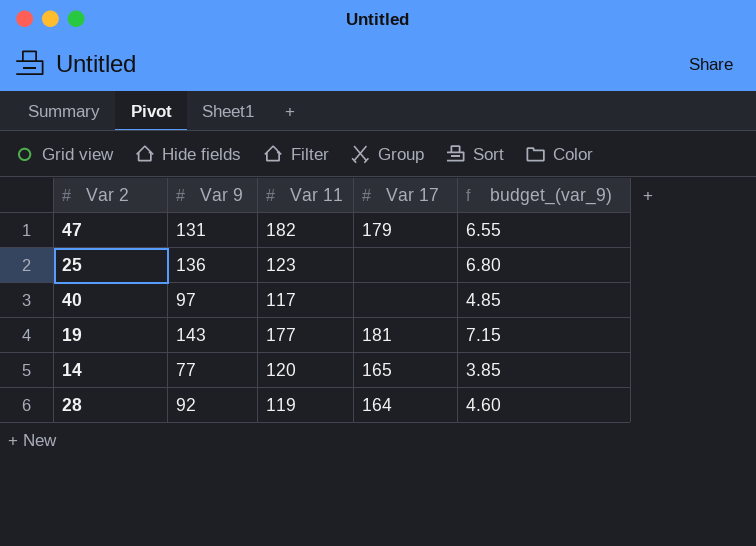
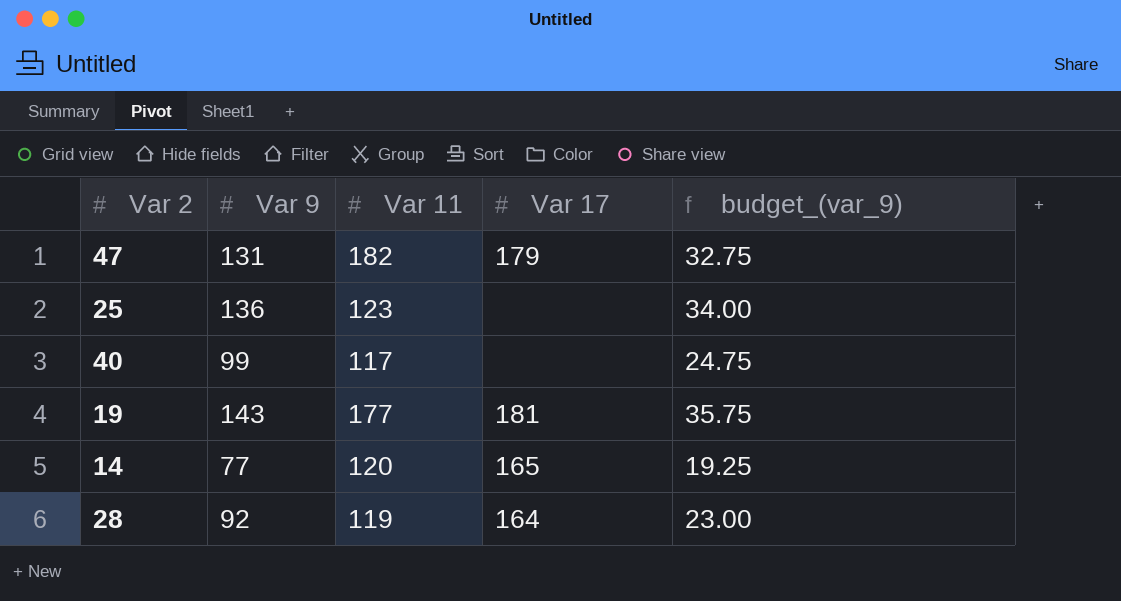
column budget_(var_9) | formula: [Var 9] * 0.05 -> [Var 9] * 0.25
40 | Var 9: 97 -> 99

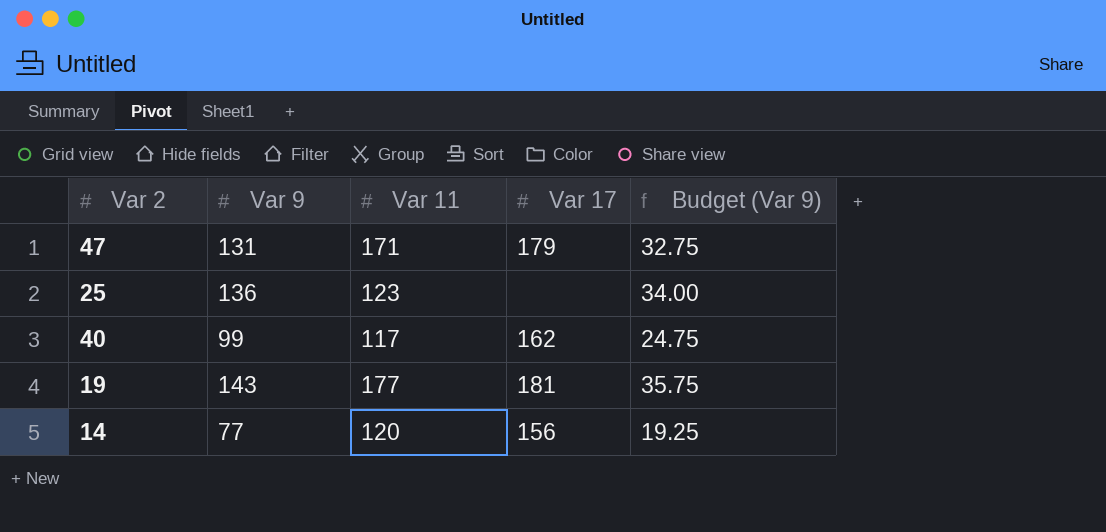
column name: budget_(var_9) -> Budget (Var 9)
row 28: 92 | 119 | 164 | 23.00 -> none
47 | Var 11: 182 -> 171
40 | Var 17: none -> 162
14 | Var 17: 165 -> 156

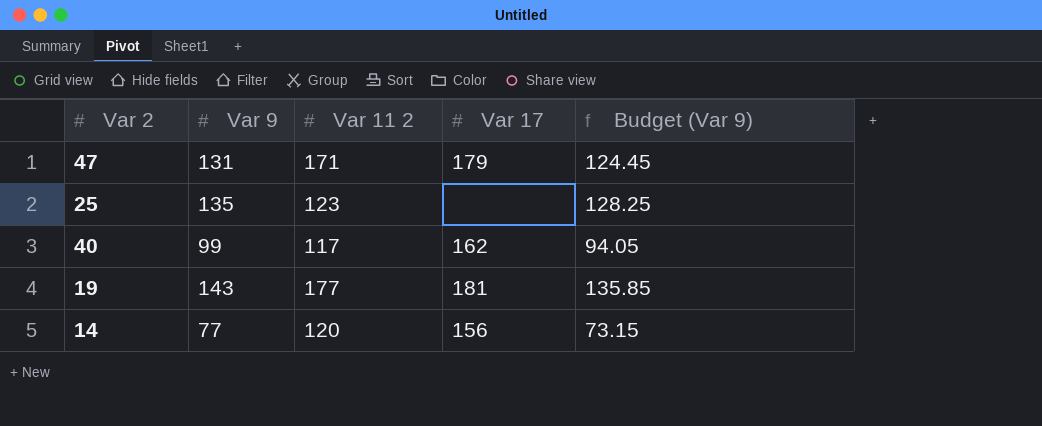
column name: Var 11 -> Var 11 2
column Budget (Var 9) | formula: [Var 9] * 0.25 -> [Var 9] * 0.95
25 | Var 9: 136 -> 135

